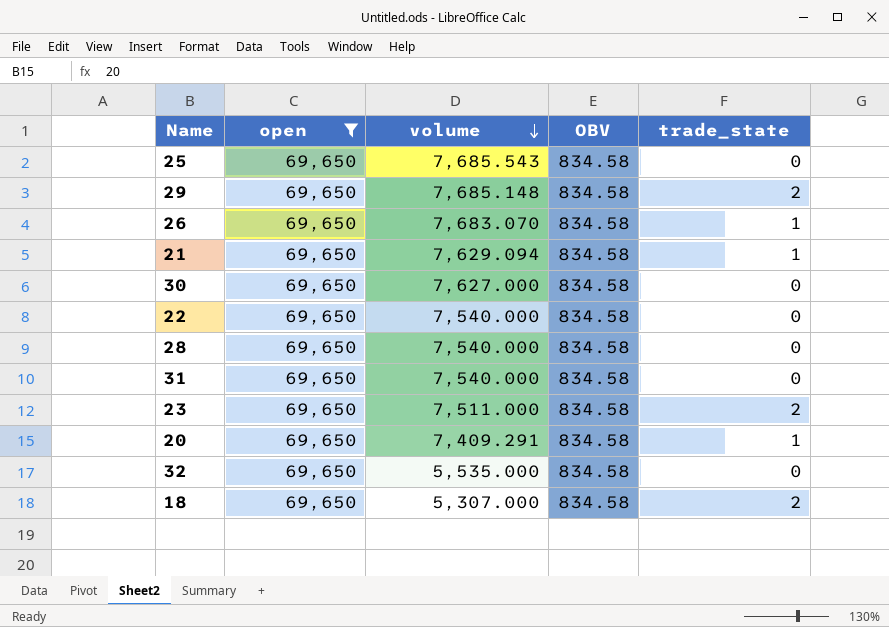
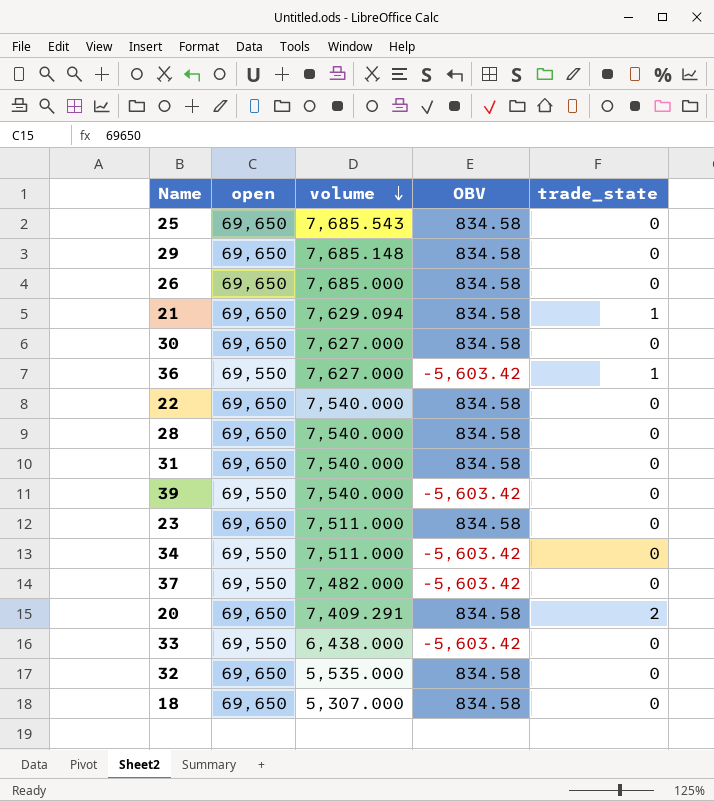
filter: open = 69,650 -> none
29 | trade_state: 2 -> 0
26 | volume: 7,683.070 -> 7,685.000
26 | trade_state: 1 -> 0
23 | trade_state: 2 -> 0
20 | trade_state: 1 -> 2
18 | trade_state: 2 -> 0

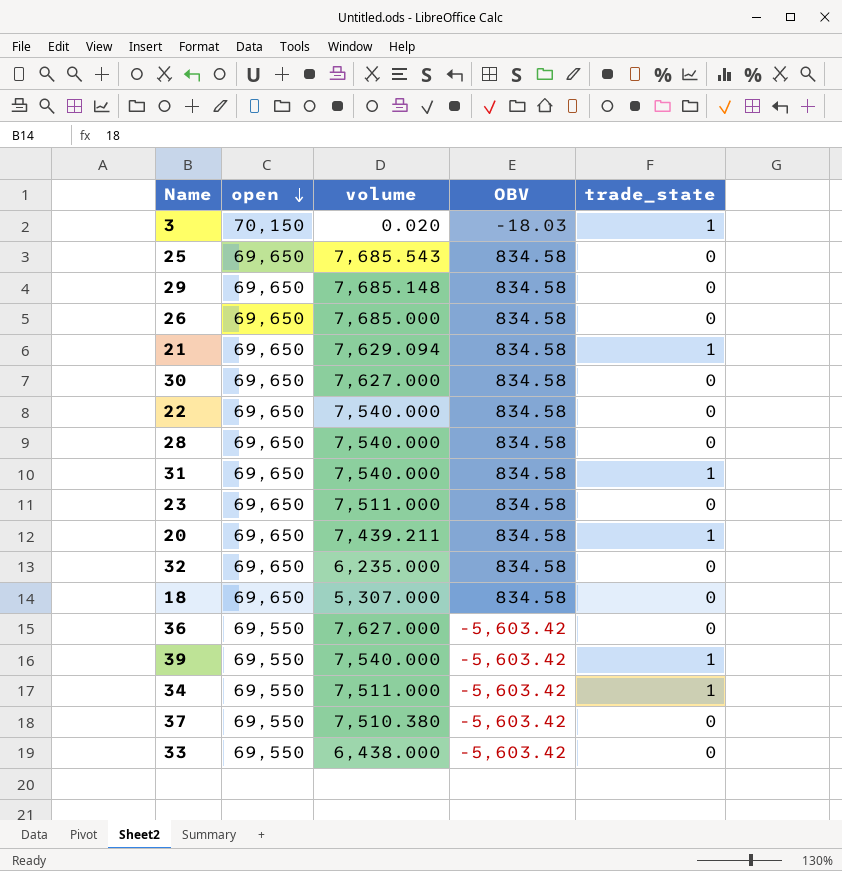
row order: volume descending -> open descending
row 3: none -> 70,150 | 0.020 | -18.03 | 1
31 | trade_state: 0 -> 1
20 | volume: 7,409.291 -> 7,439.211
20 | trade_state: 2 -> 1
32 | volume: 5,535.000 -> 6,235.000
36 | trade_state: 1 -> 0
39 | trade_state: 0 -> 1
34 | trade_state: 0 -> 1
37 | volume: 7,482.000 -> 7,510.380

